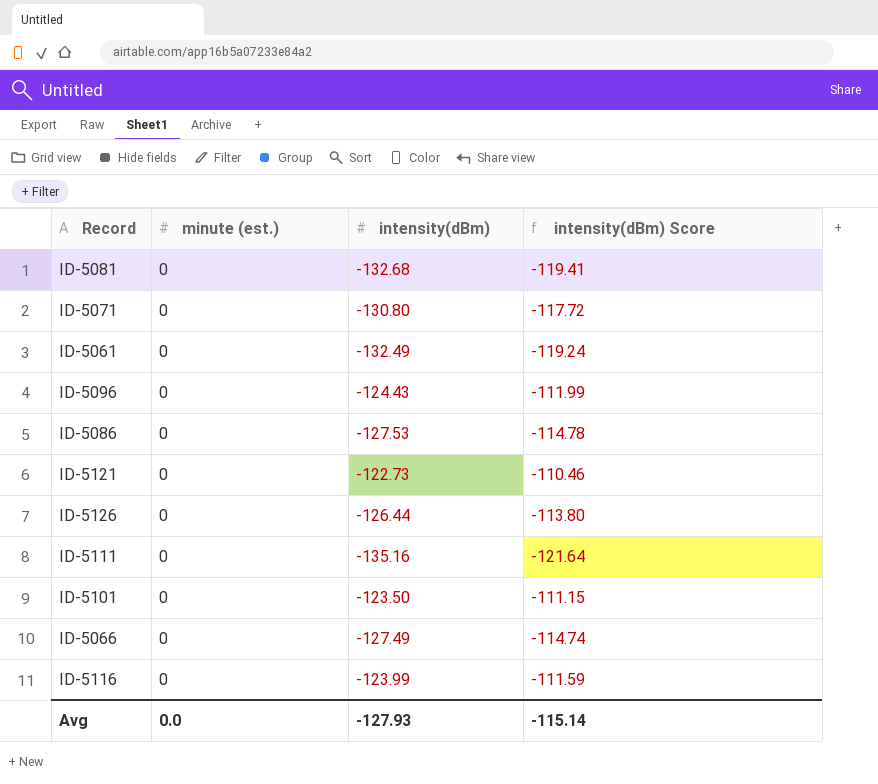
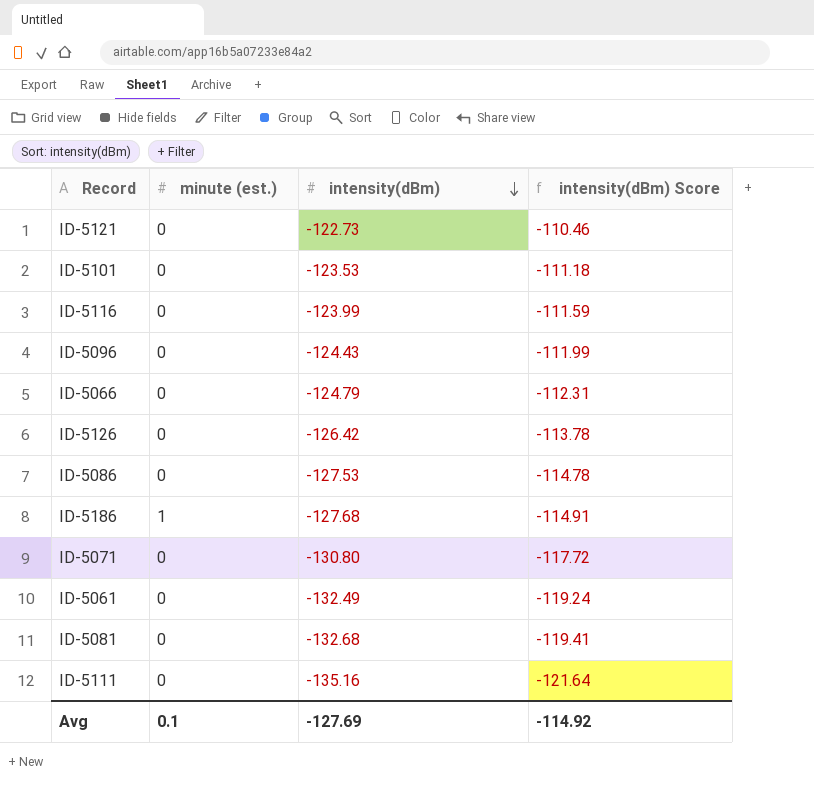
row order: none -> intensity(dBm) descending
ID-5101 | intensity(dBm): -123.50 -> -123.53
ID-5101 | intensity(dBm) Score: -111.15 -> -111.18
ID-5066 | intensity(dBm): -127.49 -> -124.79
ID-5066 | intensity(dBm) Score: -114.74 -> -112.31
ID-5126 | intensity(dBm): -126.44 -> -126.42
ID-5126 | intensity(dBm) Score: -113.80 -> -113.78
row ID-5186: none -> 1 | -127.68 | -114.91
Avg | minute (est.): 0.0 -> 0.1
Avg | intensity(dBm): -127.93 -> -127.69
Avg | intensity(dBm) Score: -115.14 -> -114.92

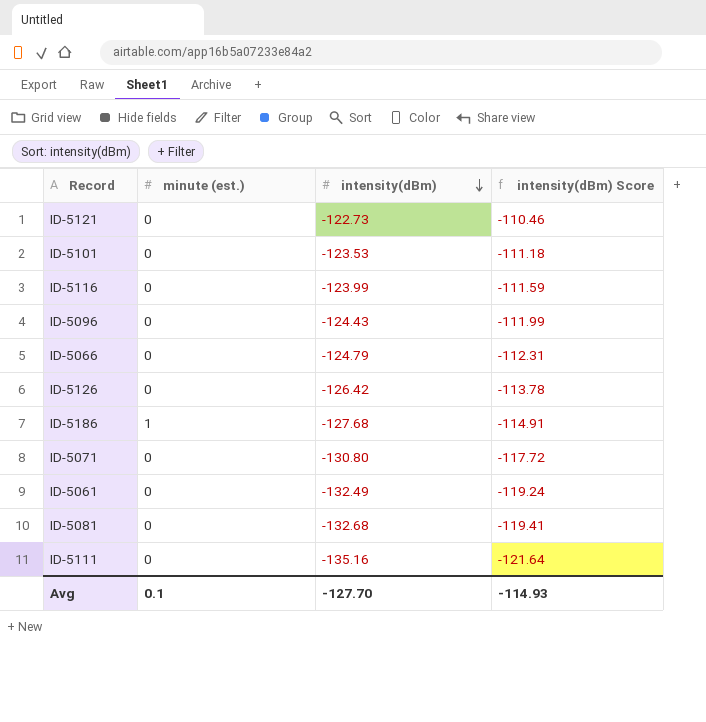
row ID-5086: 0 | -127.53 | -114.78 -> none
Avg | intensity(dBm): -127.69 -> -127.70
Avg | intensity(dBm) Score: -114.92 -> -114.93

